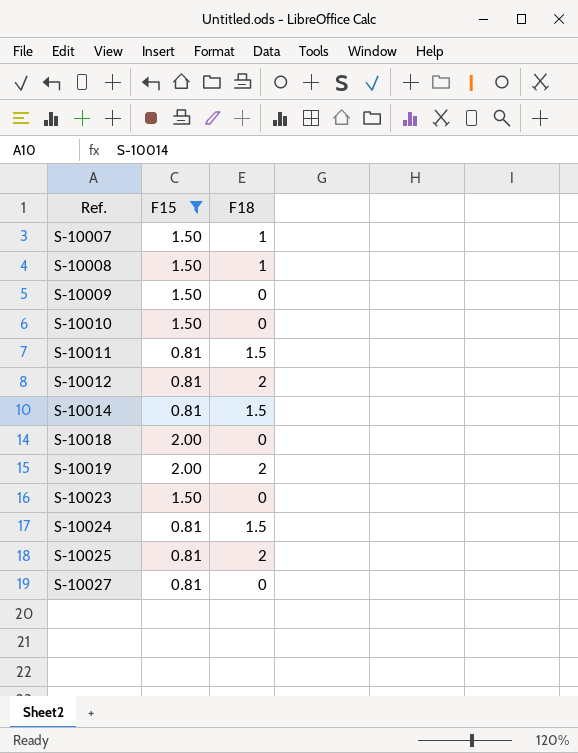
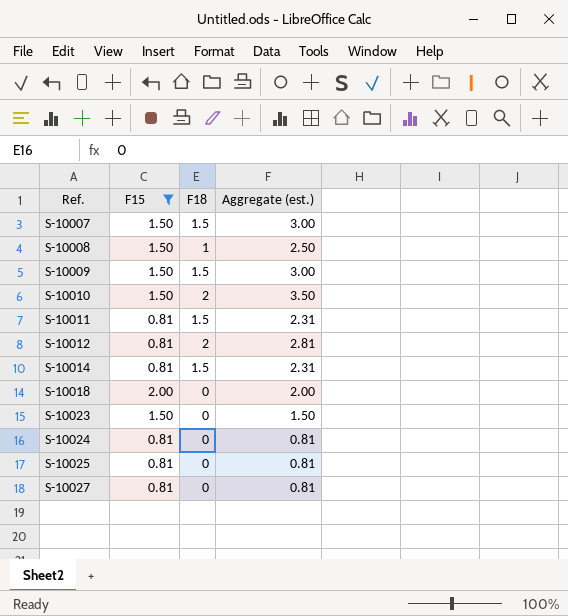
column Aggregate (est.) | formula: none -> [F15] + [F18]
row S-10019: 2.00 | 2 -> none
S-10007 | F18: 1 -> 1.5
S-10009 | F18: 0 -> 1.5
S-10010 | F18: 0 -> 2
S-10024 | F18: 1.5 -> 0
S-10025 | F18: 2 -> 0

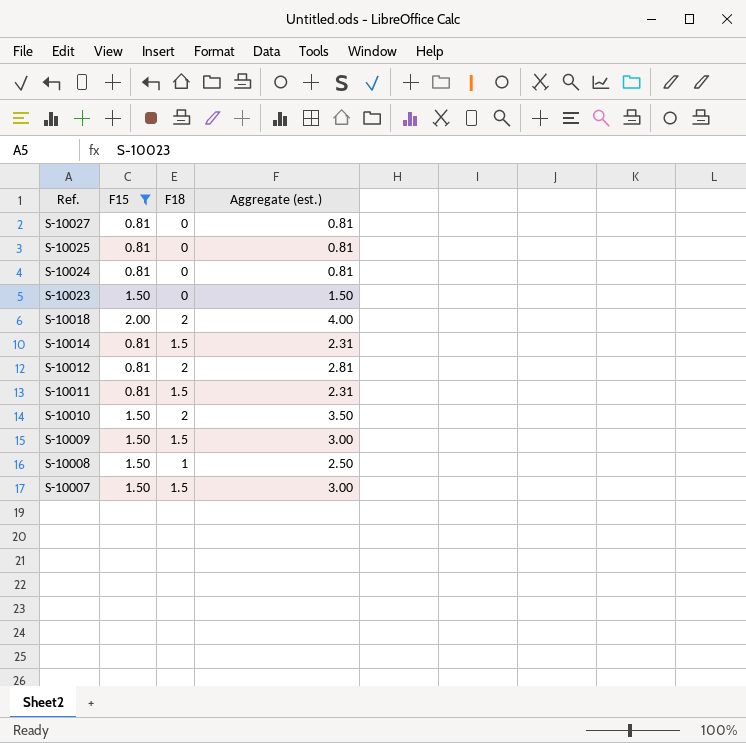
row order: Ref. ascending -> Ref. descending
S-10018 | F18: 0 -> 2
S-10018 | Aggregate (est.): 2.00 -> 4.00

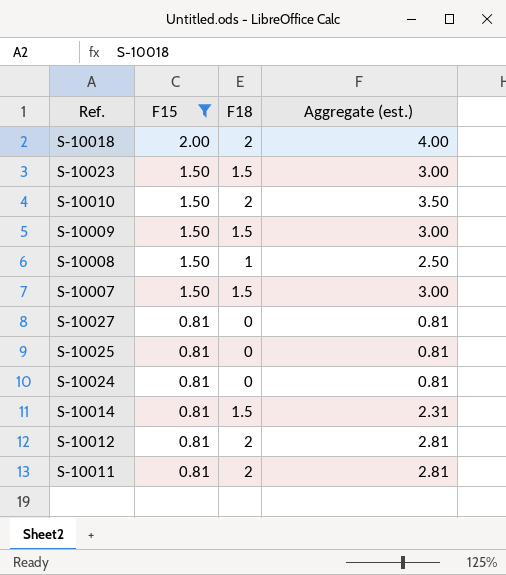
row order: Ref. descending -> F15 descending
S-10023 | F18: 0 -> 1.5
S-10023 | Aggregate (est.): 1.50 -> 3.00
S-10011 | F18: 1.5 -> 2
S-10011 | Aggregate (est.): 2.31 -> 2.81

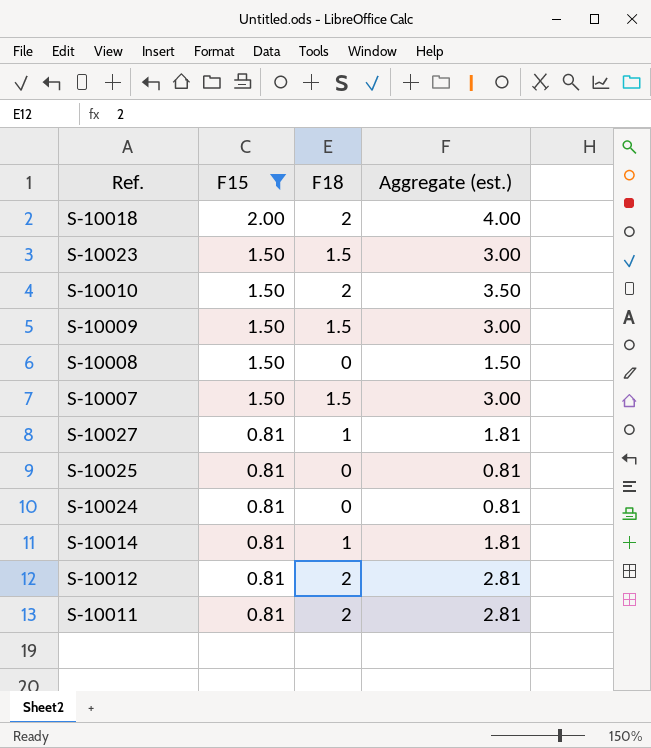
S-10008 | F18: 1 -> 0
S-10008 | Aggregate (est.): 2.50 -> 1.50
S-10027 | F18: 0 -> 1
S-10027 | Aggregate (est.): 0.81 -> 1.81
S-10014 | F18: 1.5 -> 1
S-10014 | Aggregate (est.): 2.31 -> 1.81

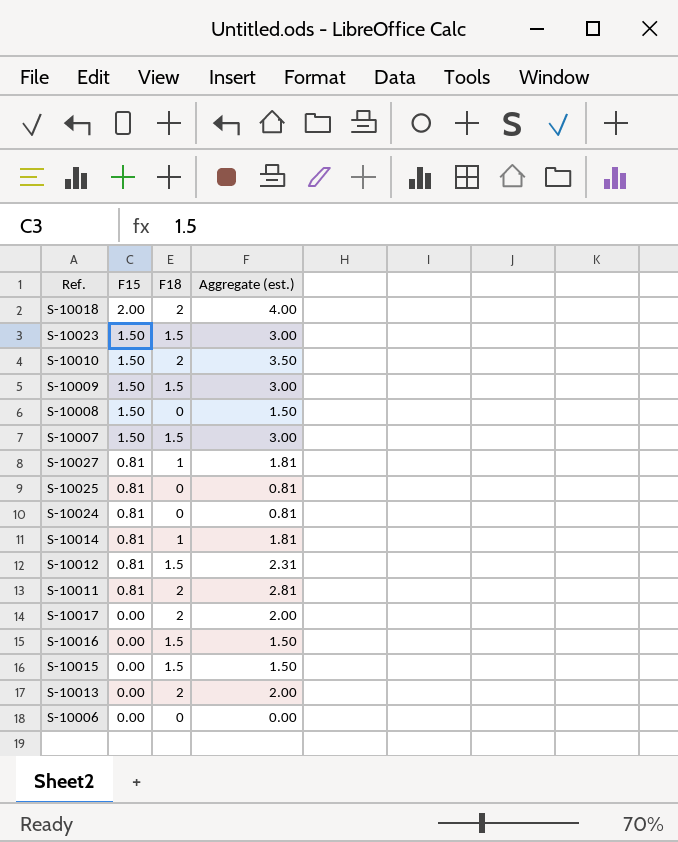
filter: F15 != 0.00 -> none
S-10012 | F18: 2 -> 1.5
S-10012 | Aggregate (est.): 2.81 -> 2.31

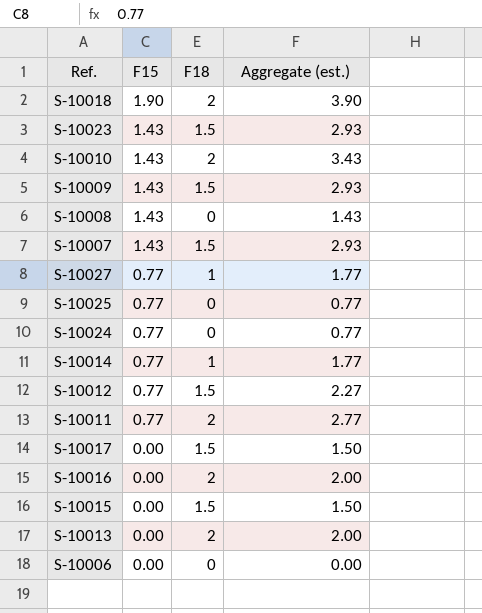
S-10018 | F15: 2.00 -> 1.90
S-10018 | Aggregate (est.): 4.00 -> 3.90
S-10023 | F15: 1.50 -> 1.43
S-10023 | Aggregate (est.): 3.00 -> 2.93
S-10010 | F15: 1.50 -> 1.43
S-10010 | Aggregate (est.): 3.50 -> 3.43
S-10009 | F15: 1.50 -> 1.43
S-10009 | Aggregate (est.): 3.00 -> 2.93
S-10008 | F15: 1.50 -> 1.43
S-10008 | Aggregate (est.): 1.50 -> 1.43
S-10007 | F15: 1.50 -> 1.43
S-10007 | Aggregate (est.): 3.00 -> 2.93
S-10027 | F15: 0.81 -> 0.77
S-10027 | Aggregate (est.): 1.81 -> 1.77
S-10025 | F15: 0.81 -> 0.77
S-10025 | Aggregate (est.): 0.81 -> 0.77
S-10024 | F15: 0.81 -> 0.77
S-10024 | Aggregate (est.): 0.81 -> 0.77
S-10014 | F15: 0.81 -> 0.77
S-10014 | Aggregate (est.): 1.81 -> 1.77
S-10012 | F15: 0.81 -> 0.77
S-10012 | Aggregate (est.): 2.31 -> 2.27
S-10011 | F15: 0.81 -> 0.77
S-10011 | Aggregate (est.): 2.81 -> 2.77
S-10017 | F18: 2 -> 1.5
S-10017 | Aggregate (est.): 2.00 -> 1.50
S-10016 | F18: 1.5 -> 2
S-10016 | Aggregate (est.): 1.50 -> 2.00

